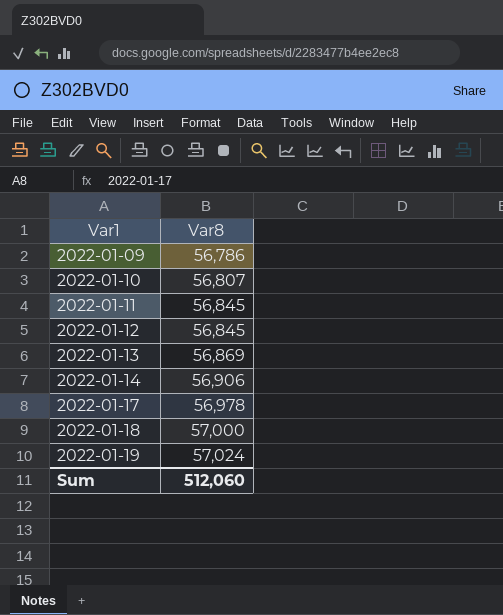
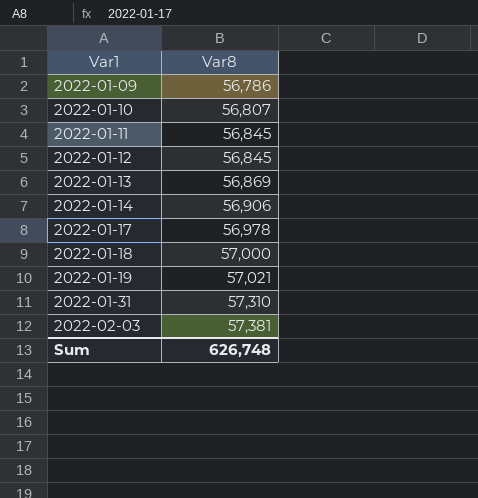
2022-01-19 | Var8: 57,024 -> 57,021
row 2022-01-31: none -> 57,310
row 2022-02-03: none -> 57,381
Sum | Var8: 512,060 -> 626,748

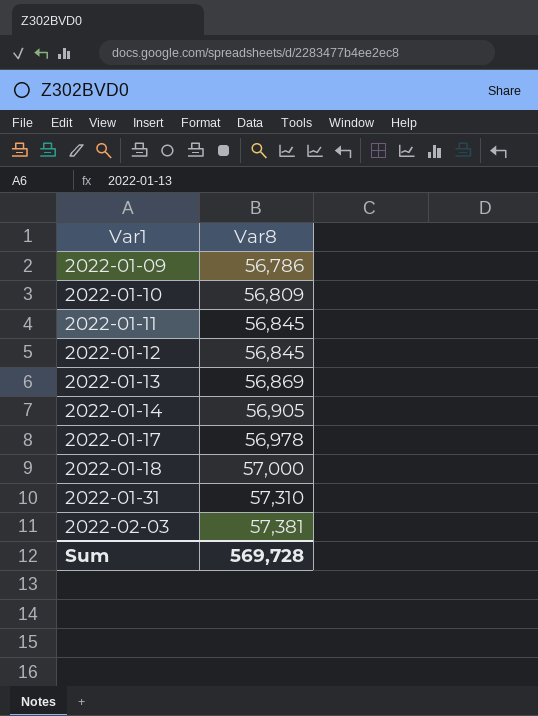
row 2022-01-19: 57,021 -> none
2022-01-10 | Var8: 56,807 -> 56,809
2022-01-14 | Var8: 56,906 -> 56,905
Sum | Var8: 626,748 -> 569,728

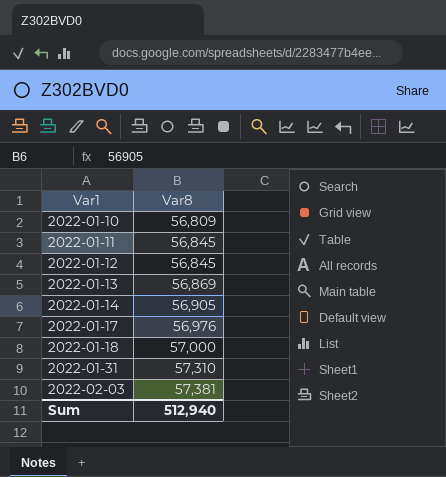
row 2022-01-09: 56,786 -> none
2022-01-17 | Var8: 56,978 -> 56,976
Sum | Var8: 569,728 -> 512,940

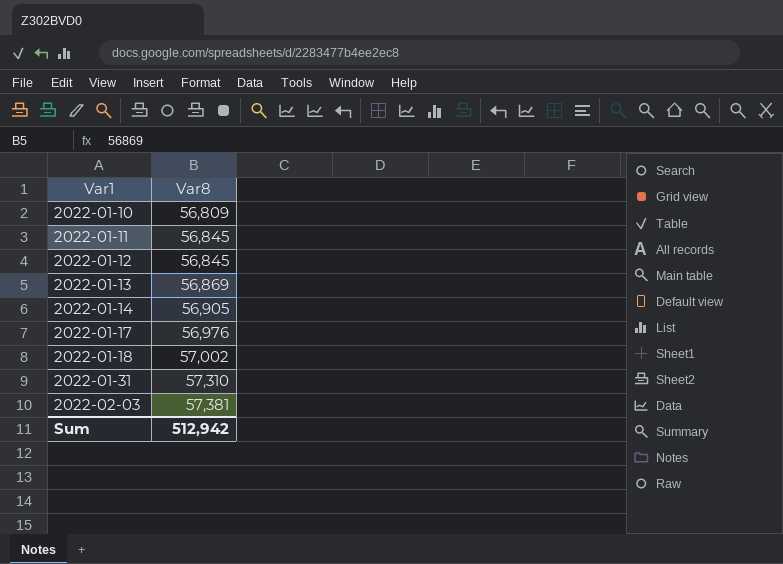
2022-01-18 | Var8: 57,000 -> 57,002
Sum | Var8: 512,940 -> 512,942

